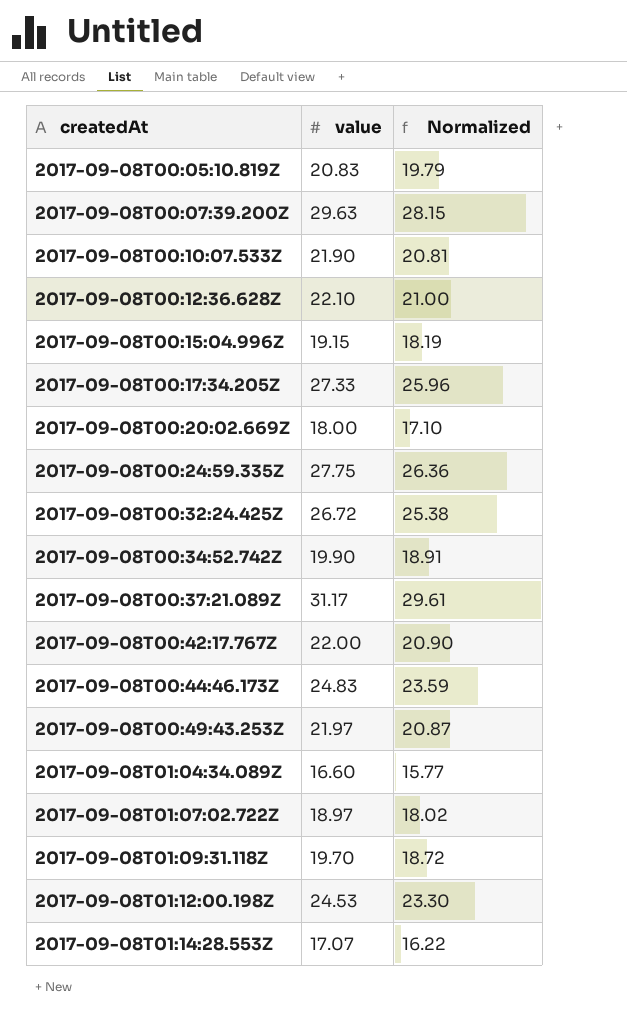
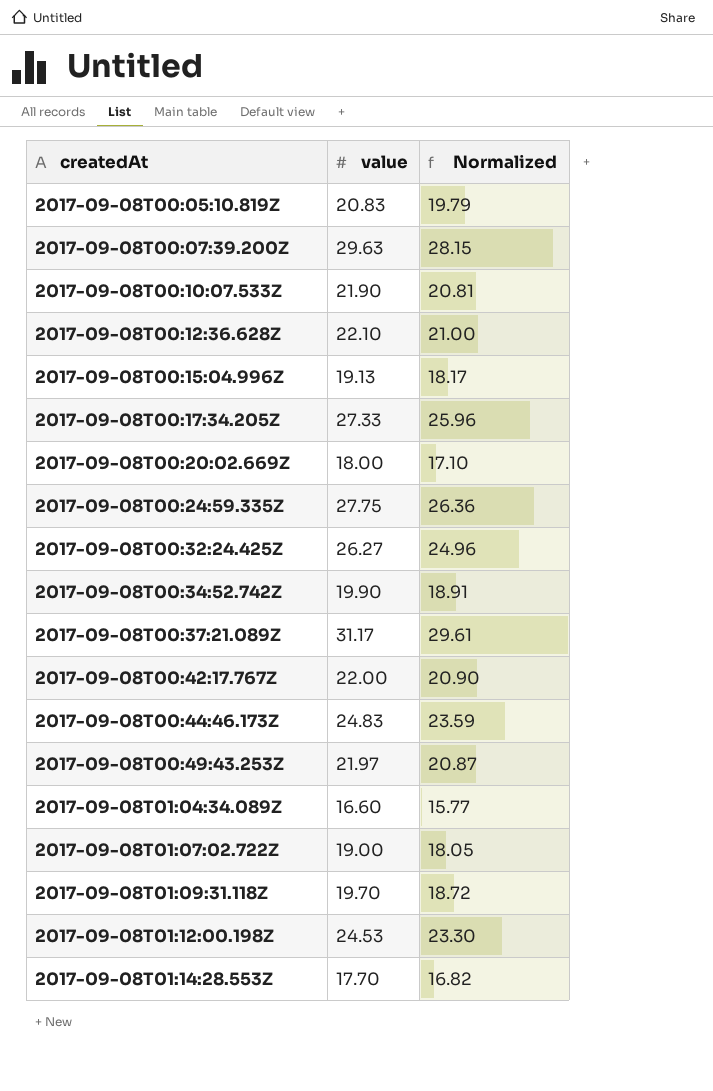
2017-09-08T00:15:04.996Z | value: 19.15 -> 19.13
2017-09-08T00:15:04.996Z | Normalized: 18.19 -> 18.17
2017-09-08T00:32:24.425Z | value: 26.72 -> 26.27
2017-09-08T00:32:24.425Z | Normalized: 25.38 -> 24.96
2017-09-08T01:07:02.722Z | value: 18.97 -> 19.00
2017-09-08T01:07:02.722Z | Normalized: 18.02 -> 18.05
2017-09-08T01:14:28.553Z | value: 17.07 -> 17.70
2017-09-08T01:14:28.553Z | Normalized: 16.22 -> 16.82

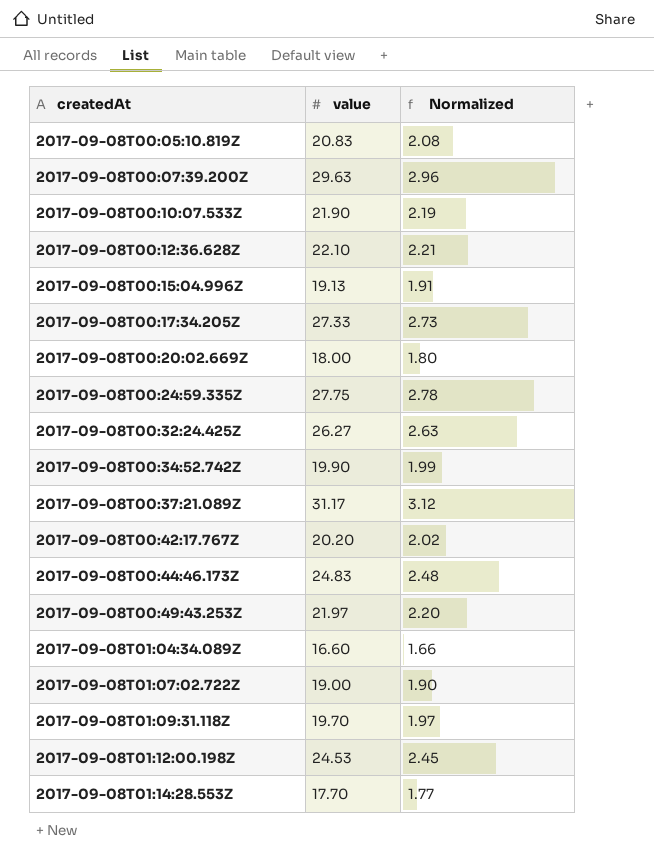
column Normalized | formula: [value] * 0.95 -> [value] * 0.1
2017-09-08T00:42:17.767Z | value: 22.00 -> 20.20

